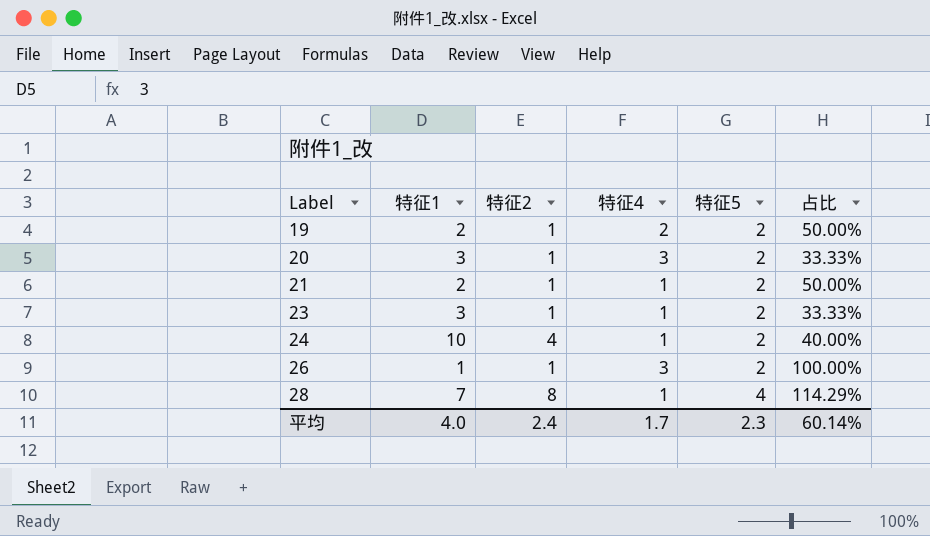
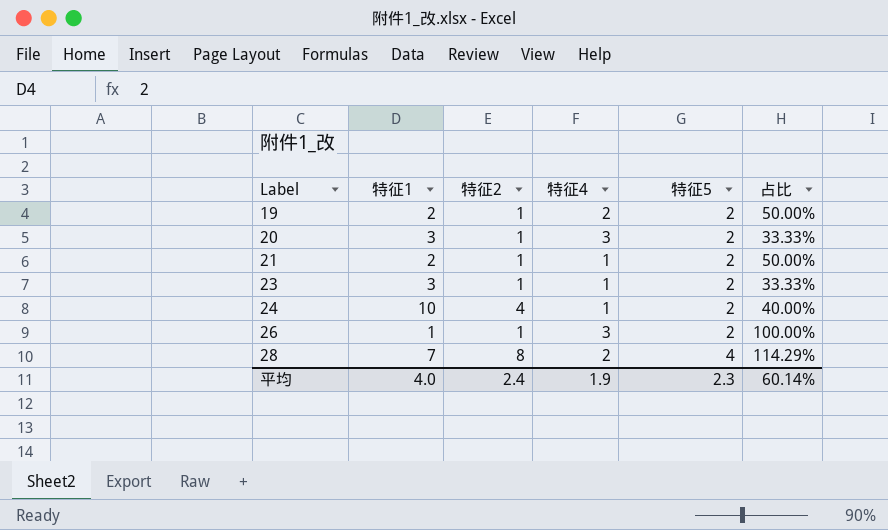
28 | 特征4: 1 -> 2
平均 | 特征4: 1.7 -> 1.9

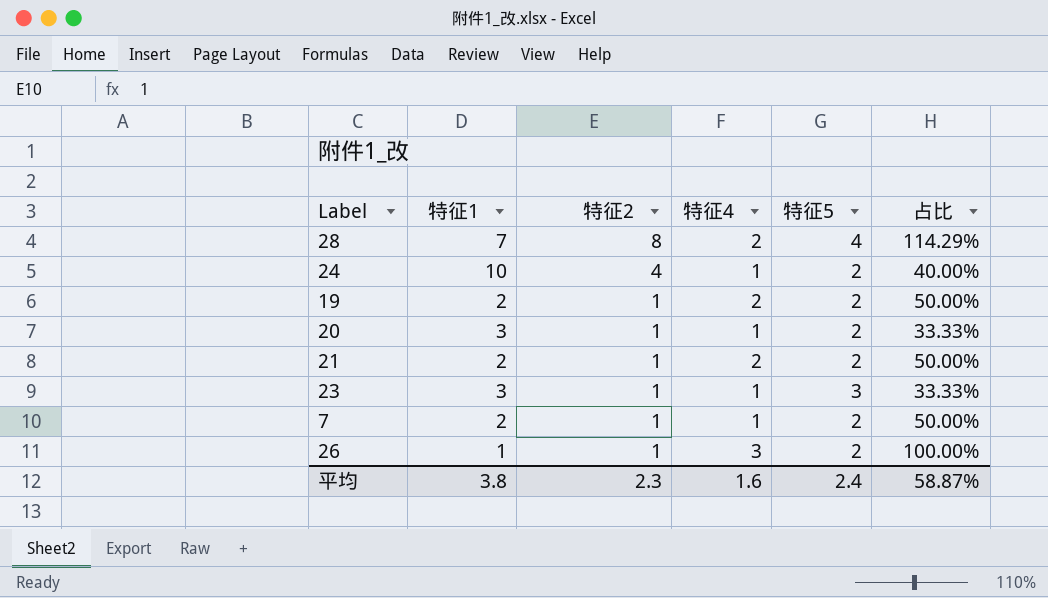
row order: Label ascending -> 特征2 descending
20 | 特征4: 3 -> 1
21 | 特征4: 1 -> 2
23 | 特征5: 2 -> 3
row 7: none -> 2 | 1 | 1 | 2 | 50.00%
平均 | 特征1: 4.0 -> 3.8
平均 | 特征2: 2.4 -> 2.3
平均 | 特征4: 1.9 -> 1.6
平均 | 特征5: 2.3 -> 2.4
平均 | 占比: 60.14% -> 58.87%

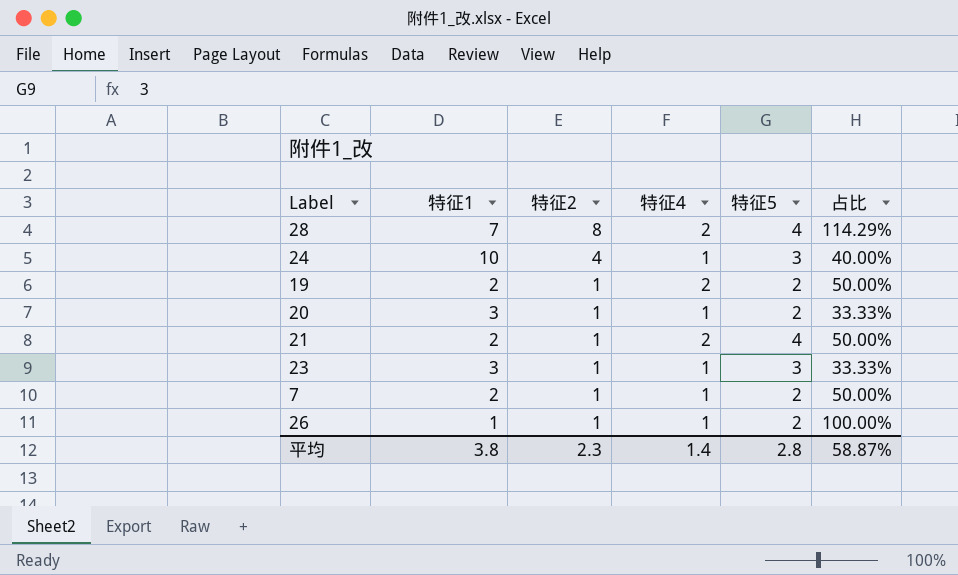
24 | 特征5: 2 -> 3
21 | 特征5: 2 -> 4
26 | 特征4: 3 -> 1
平均 | 特征4: 1.6 -> 1.4
平均 | 特征5: 2.4 -> 2.8

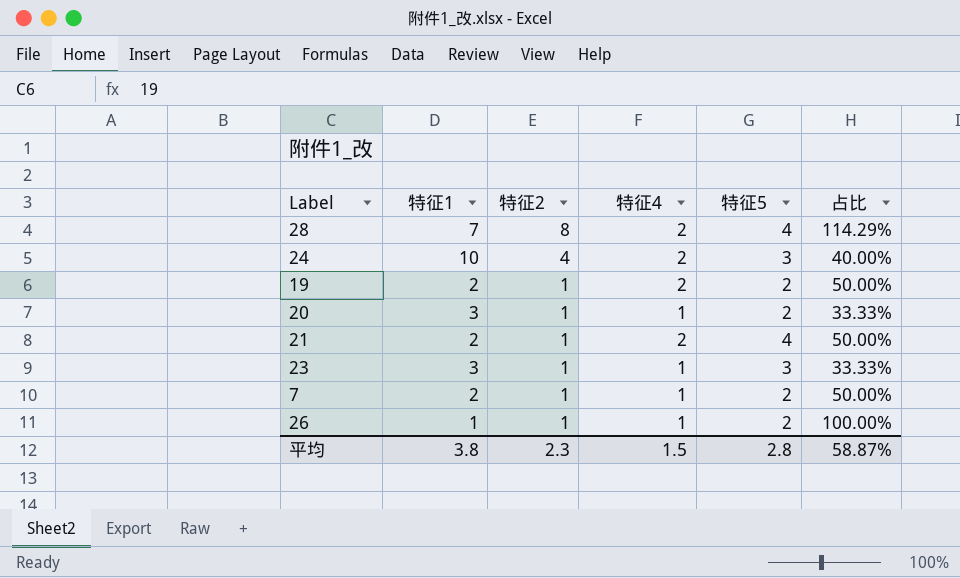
24 | 特征4: 1 -> 2
平均 | 特征4: 1.4 -> 1.5

